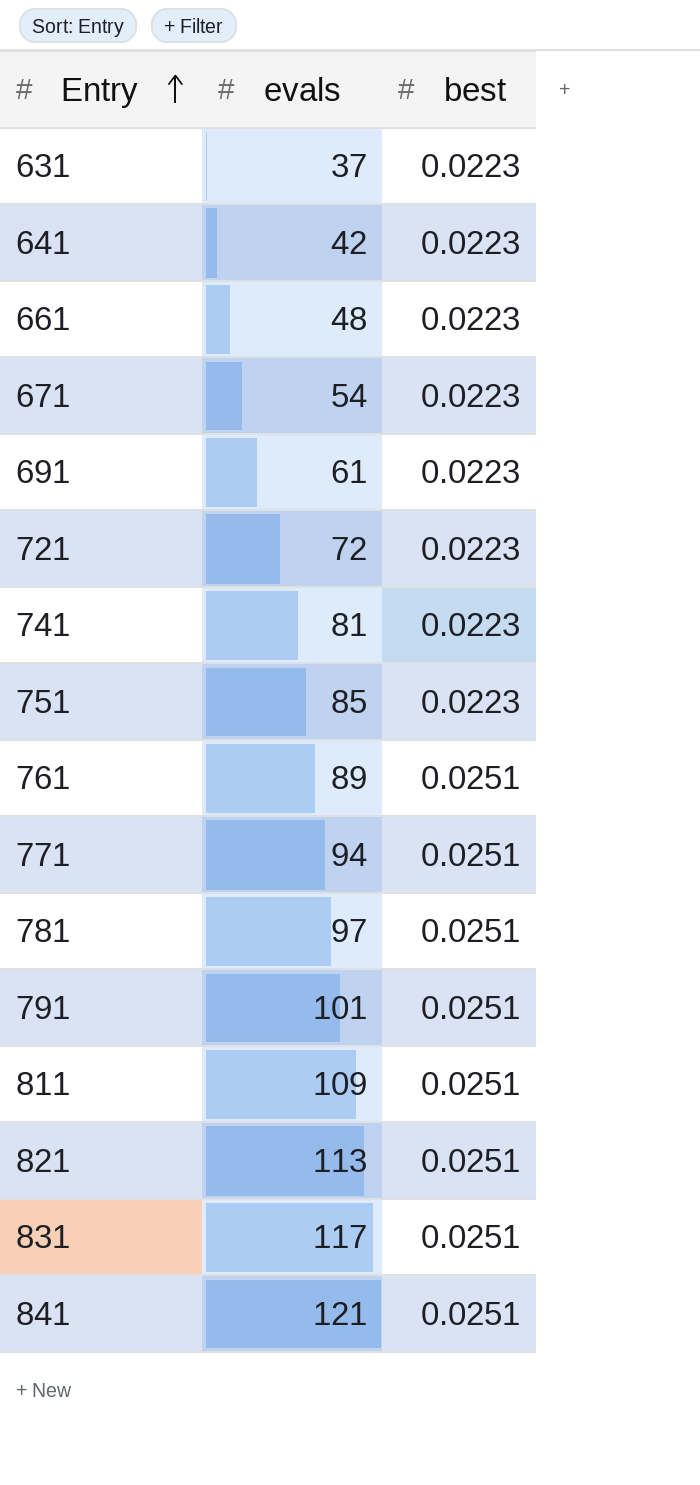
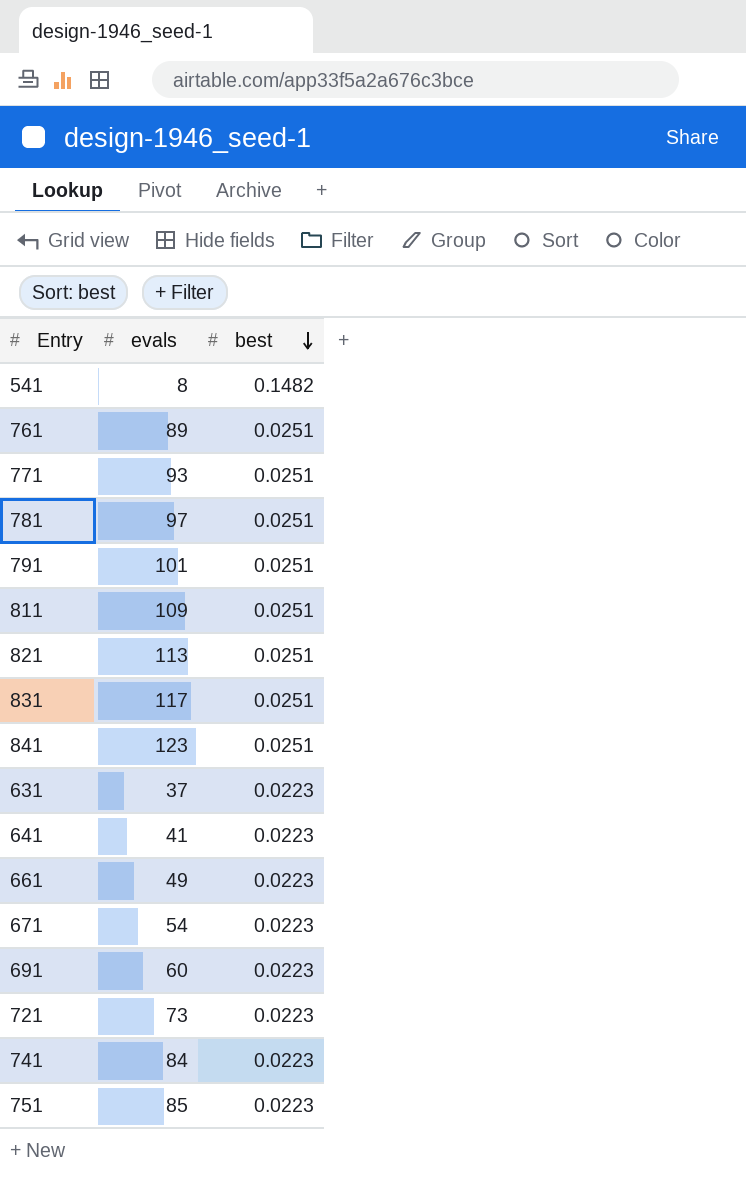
row order: Entry ascending -> best descending
row 541: none -> 8 | 0.1482
771 | evals: 94 -> 93
841 | evals: 121 -> 123
641 | evals: 42 -> 41
661 | evals: 48 -> 49
691 | evals: 61 -> 60
721 | evals: 72 -> 73
741 | evals: 81 -> 84

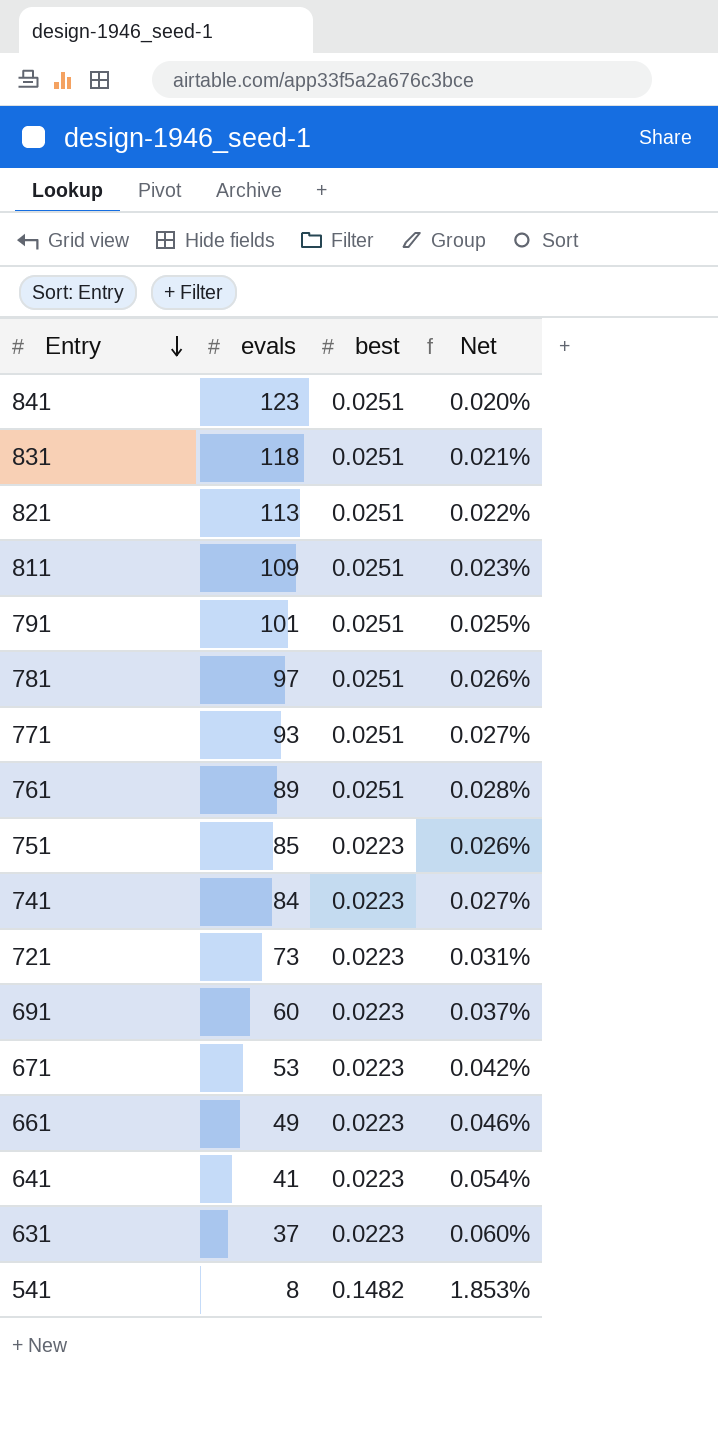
row order: best descending -> Entry descending
column Net | formula: none -> [best] / [evals]
831 | evals: 117 -> 118
671 | evals: 54 -> 53

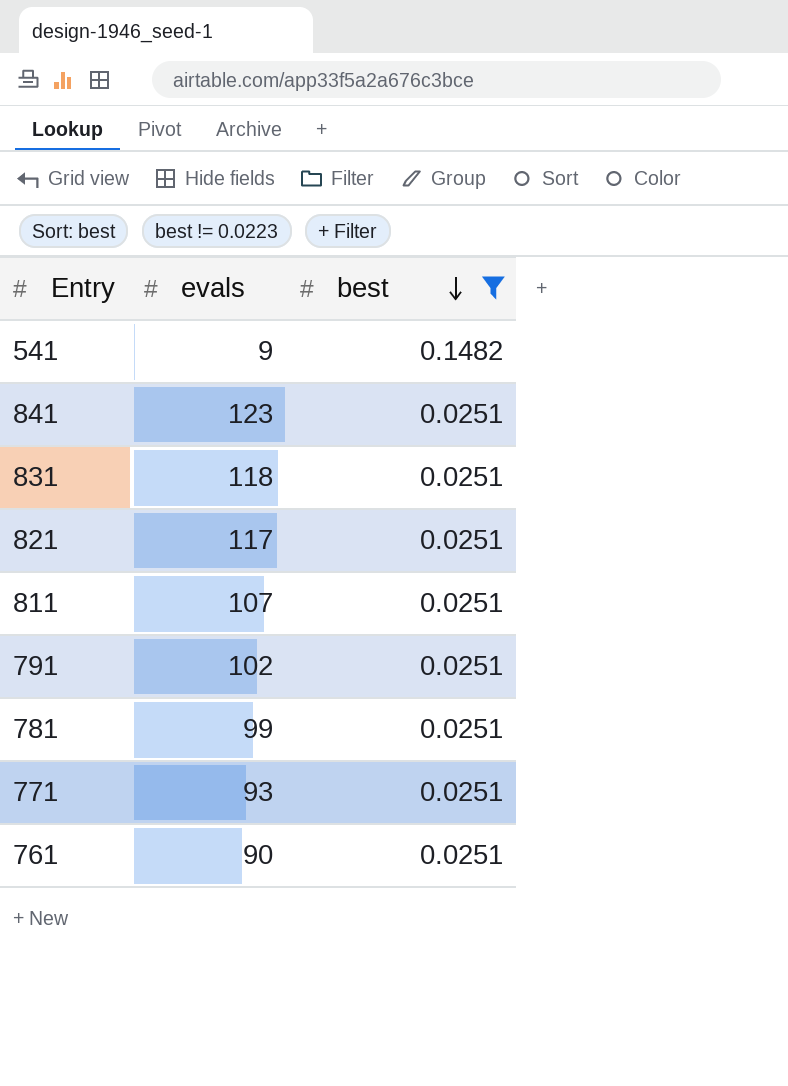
filter: none -> best != 0.0223
row order: Entry descending -> best descending
column Net | formula: [best] / [evals] -> none
541 | evals: 8 -> 9
821 | evals: 113 -> 117
811 | evals: 109 -> 107
791 | evals: 101 -> 102
781 | evals: 97 -> 99
761 | evals: 89 -> 90

